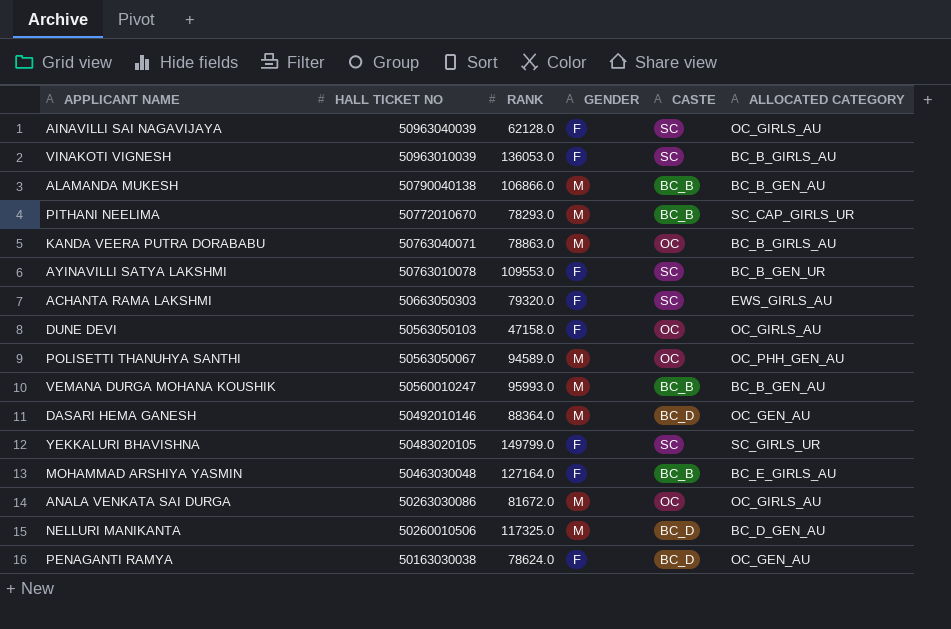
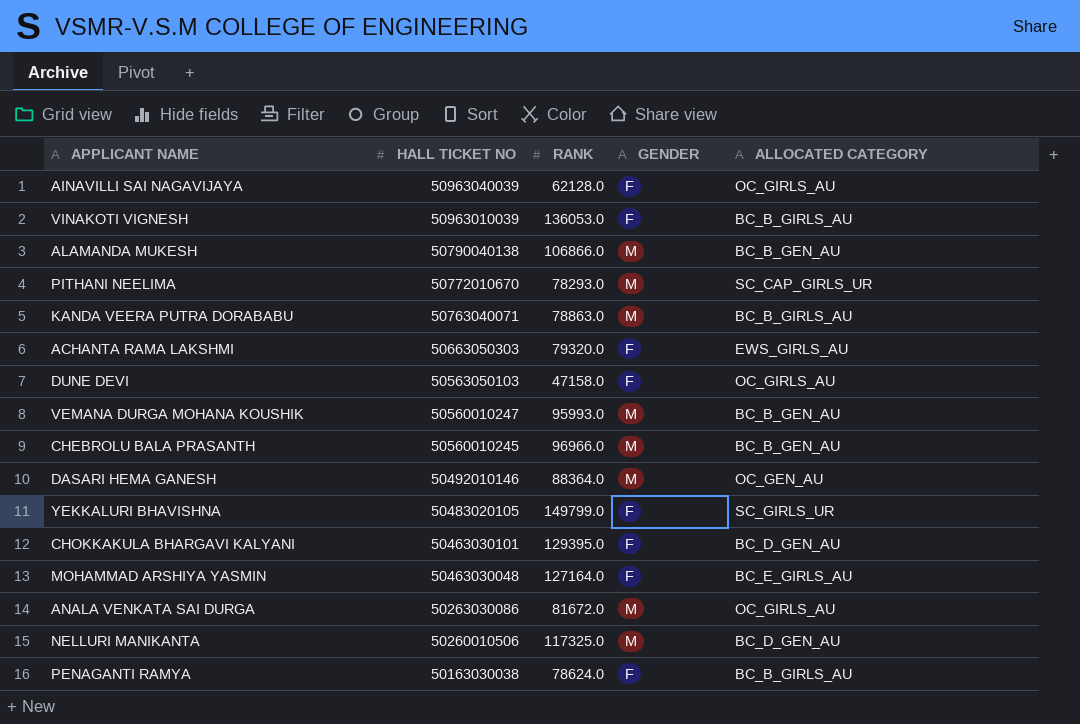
column CASTE | position: 5 -> none
row AYINAVILLI SATYA LAKSHMI: 50763010078 | 109553.0 | F | SC | BC_B_GEN_UR -> none
row POLISETTI THANUHYA SANTHI: 50563050067 | 94589.0 | M | OC | OC_PHH_GEN_AU -> none
row CHEBROLU BALA PRASANTH: none -> 50560010245 | 96966.0 | M | BC_B_GEN_AU
row CHOKKAKULA BHARGAVI KALYANI: none -> 50463030101 | 129395.0 | F | BC_D_GEN_AU
PENAGANTI RAMYA | ALLOCATED CATEGORY: OC_GEN_AU -> BC_B_GIRLS_AU

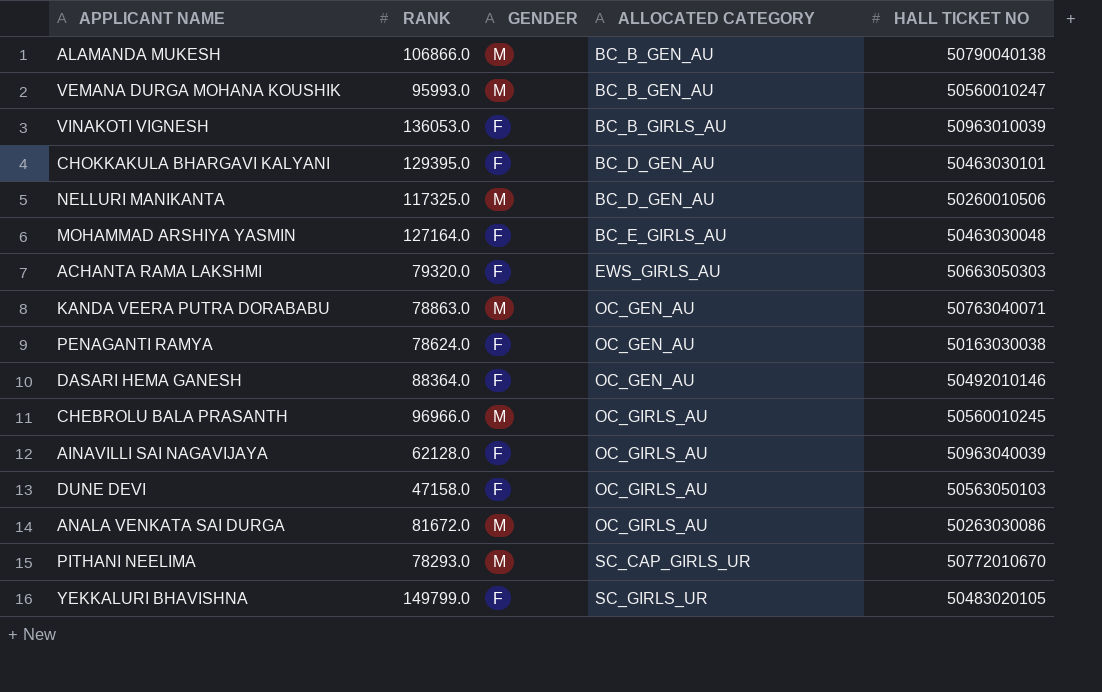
row order: HALL TICKET NO descending -> ALLOCATED CATEGORY ascending
column HALL TICKET NO | position: 2 -> 5
KANDA VEERA PUTRA DORABABU | ALLOCATED CATEGORY: BC_B_GIRLS_AU -> OC_GEN_AU
PENAGANTI RAMYA | ALLOCATED CATEGORY: BC_B_GIRLS_AU -> OC_GEN_AU
DASARI HEMA GANESH | GENDER: M -> F
CHEBROLU BALA PRASANTH | ALLOCATED CATEGORY: BC_B_GEN_AU -> OC_GIRLS_AU

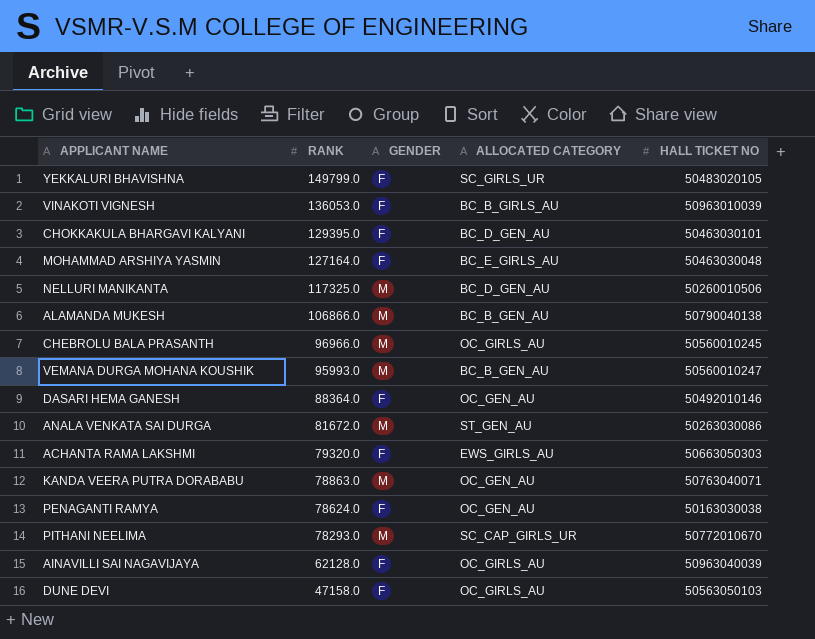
row order: ALLOCATED CATEGORY ascending -> RANK descending
ANALA VENKATA SAI DURGA | ALLOCATED CATEGORY: OC_GIRLS_AU -> ST_GEN_AU

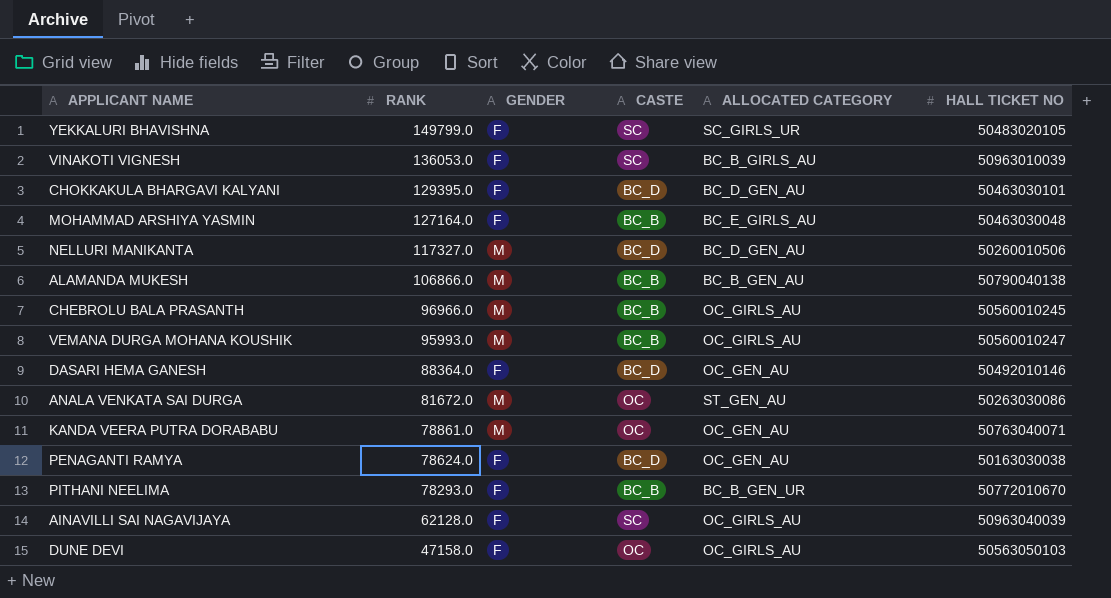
column CASTE | position: none -> 4
row ACHANTA RAMA LAKSHMI: 79320.0 | F | EWS_GIRLS_AU | 50663050303 -> none
NELLURI MANIKANTA | RANK: 117325.0 -> 117327.0
VEMANA DURGA MOHANA KOUSHIK | ALLOCATED CATEGORY: BC_B_GEN_AU -> OC_GIRLS_AU
KANDA VEERA PUTRA DORABABU | RANK: 78863.0 -> 78861.0
PITHANI NEELIMA | GENDER: M -> F
PITHANI NEELIMA | ALLOCATED CATEGORY: SC_CAP_GIRLS_UR -> BC_B_GEN_UR

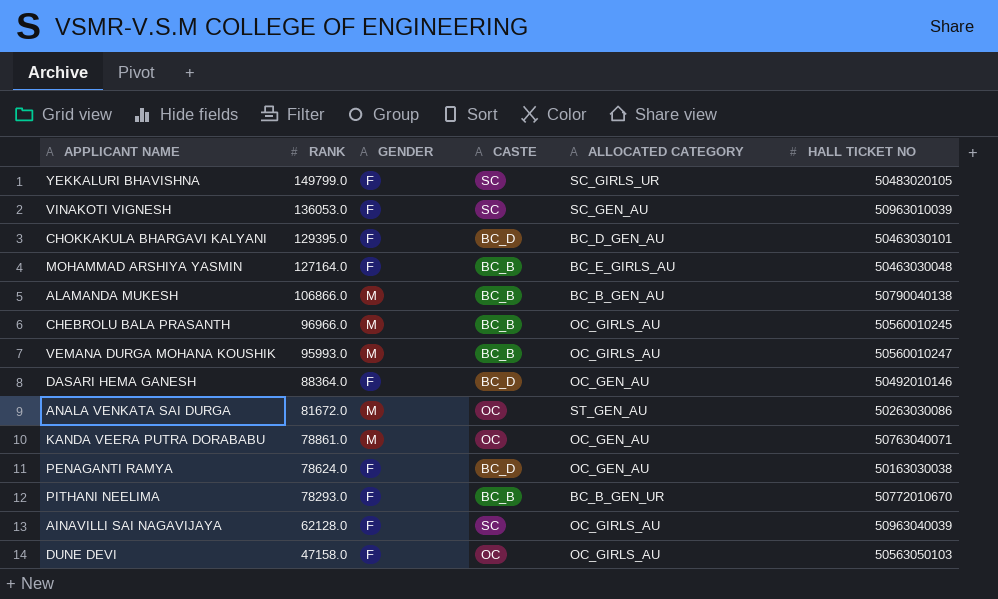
row NELLURI MANIKANTA: 117327.0 | M | BC_D | BC_D_GEN_AU | 50260010506 -> none
VINAKOTI VIGNESH | ALLOCATED CATEGORY: BC_B_GIRLS_AU -> SC_GEN_AU

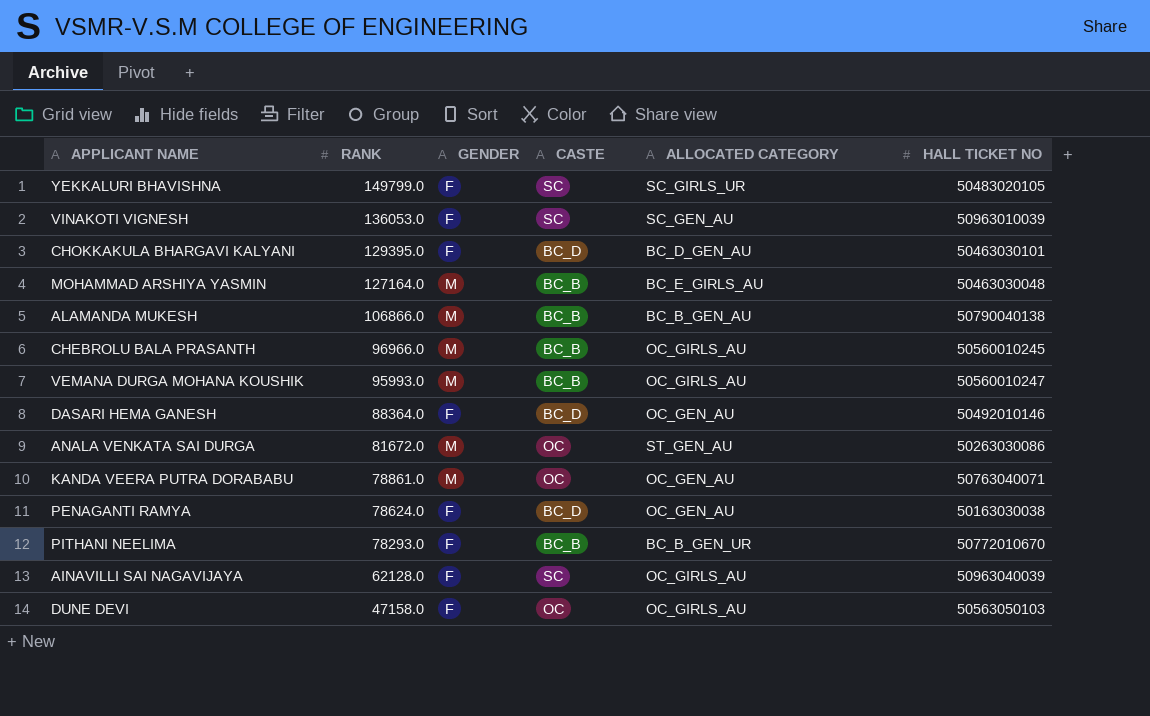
MOHAMMAD ARSHIYA YASMIN | GENDER: F -> M

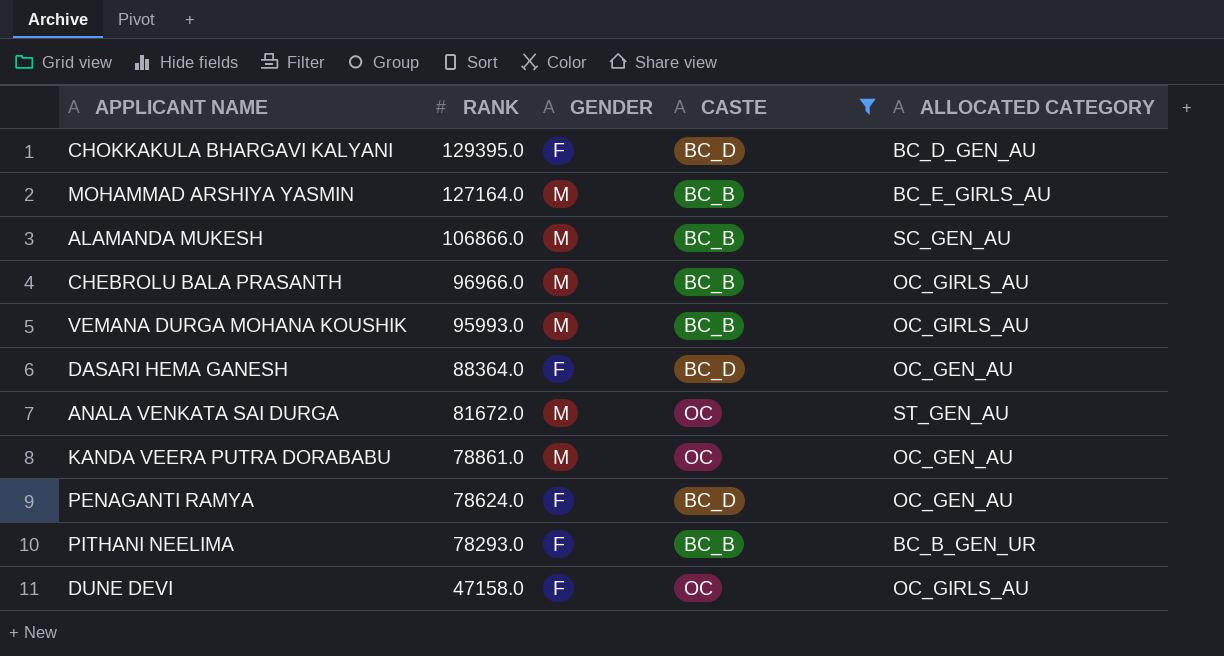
filter: none -> CASTE != SC
column HALL TICKET NO | position: 6 -> none
ALAMANDA MUKESH | ALLOCATED CATEGORY: BC_B_GEN_AU -> SC_GEN_AU

